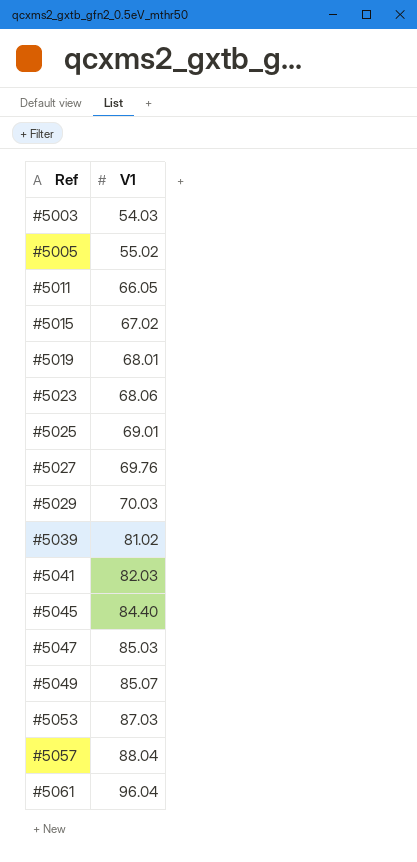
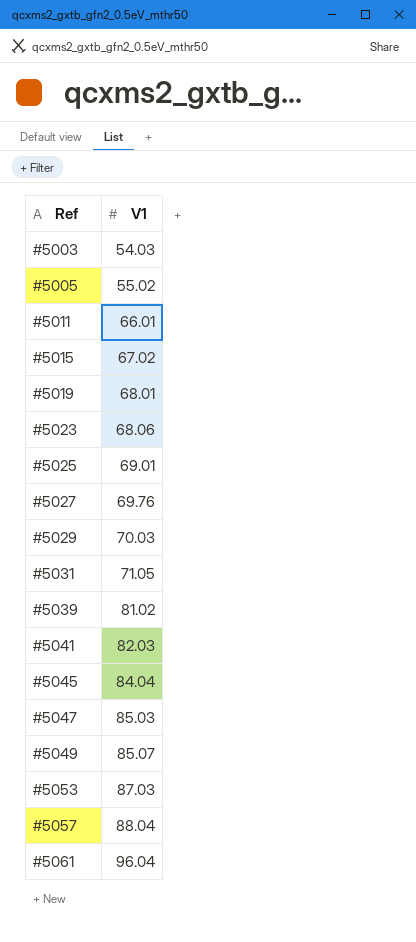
#5011 | V1: 66.05 -> 66.01
row #5031: none -> 71.05
#5045 | V1: 84.40 -> 84.04

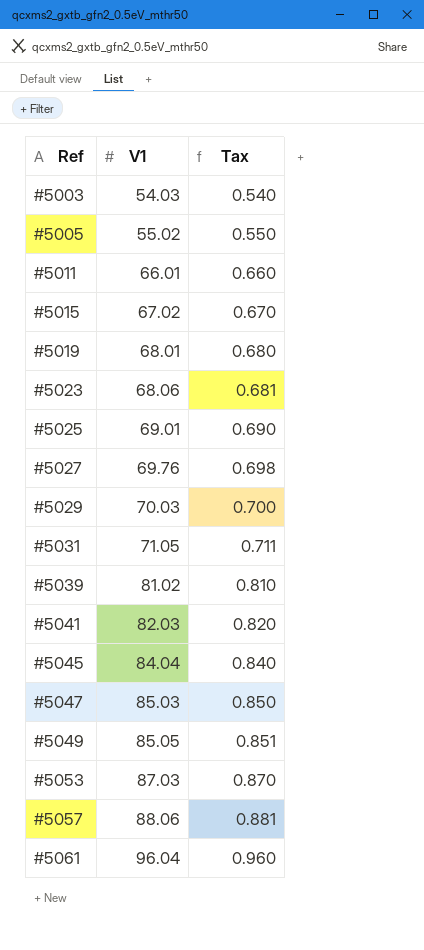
column Tax | formula: none -> [V1] * 0.01
#5049 | V1: 85.07 -> 85.05
#5057 | V1: 88.04 -> 88.06

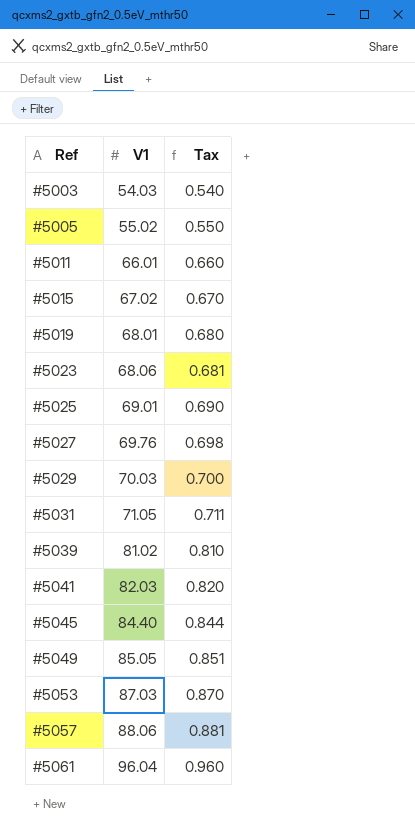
row #5047: 85.03 | 0.850 -> none
#5045 | V1: 84.04 -> 84.40
#5045 | Tax: 0.840 -> 0.844

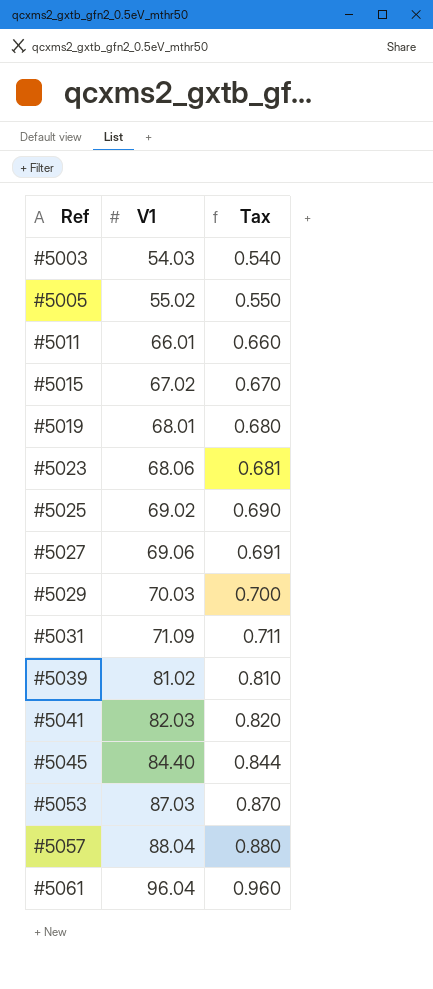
row #5049: 85.05 | 0.851 -> none
#5025 | V1: 69.01 -> 69.02
#5027 | V1: 69.76 -> 69.06
#5027 | Tax: 0.698 -> 0.691
#5031 | V1: 71.05 -> 71.09
#5057 | V1: 88.06 -> 88.04
#5057 | Tax: 0.881 -> 0.880

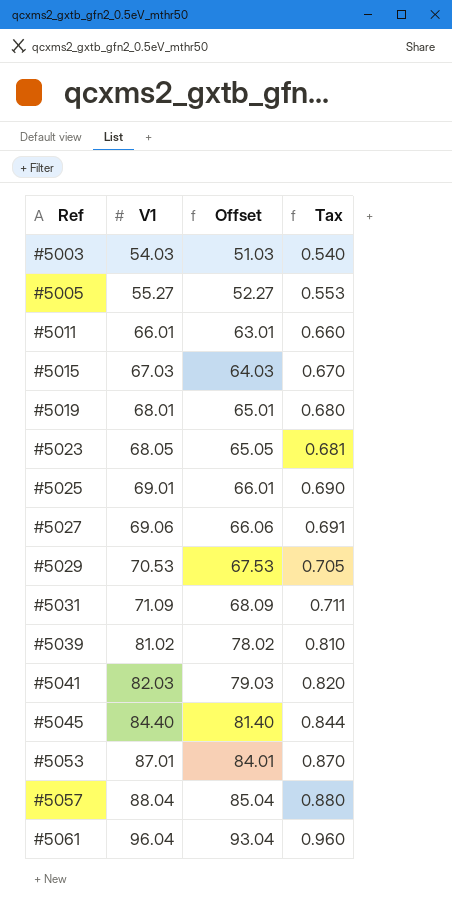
column Offset | formula: none -> [V1] - 3
#5005 | V1: 55.02 -> 55.27
#5005 | Tax: 0.550 -> 0.553
#5015 | V1: 67.02 -> 67.03
#5023 | V1: 68.06 -> 68.05
#5025 | V1: 69.02 -> 69.01
#5029 | V1: 70.03 -> 70.53
#5029 | Tax: 0.700 -> 0.705
#5053 | V1: 87.03 -> 87.01

